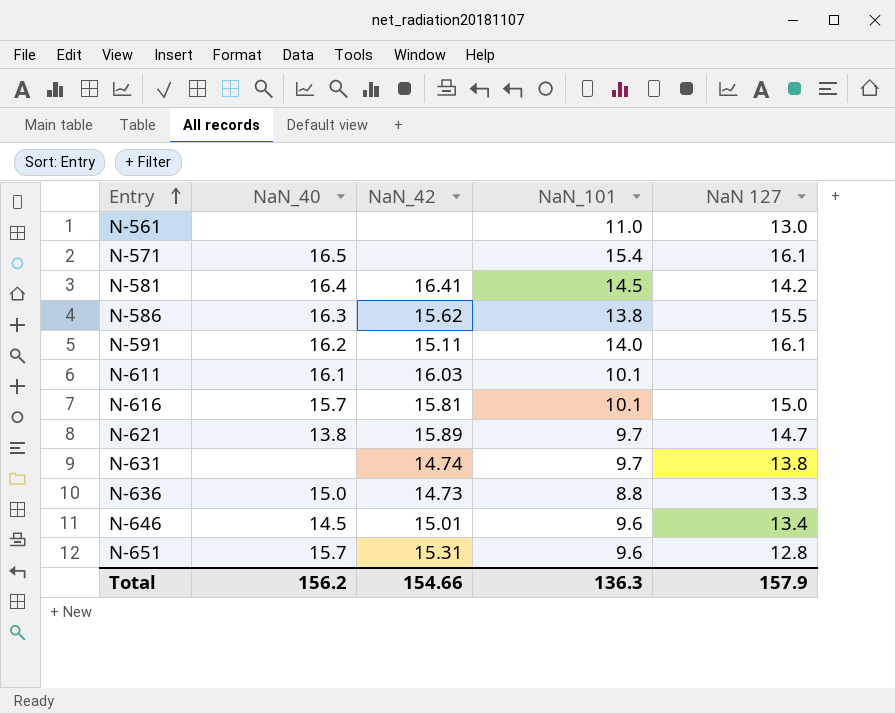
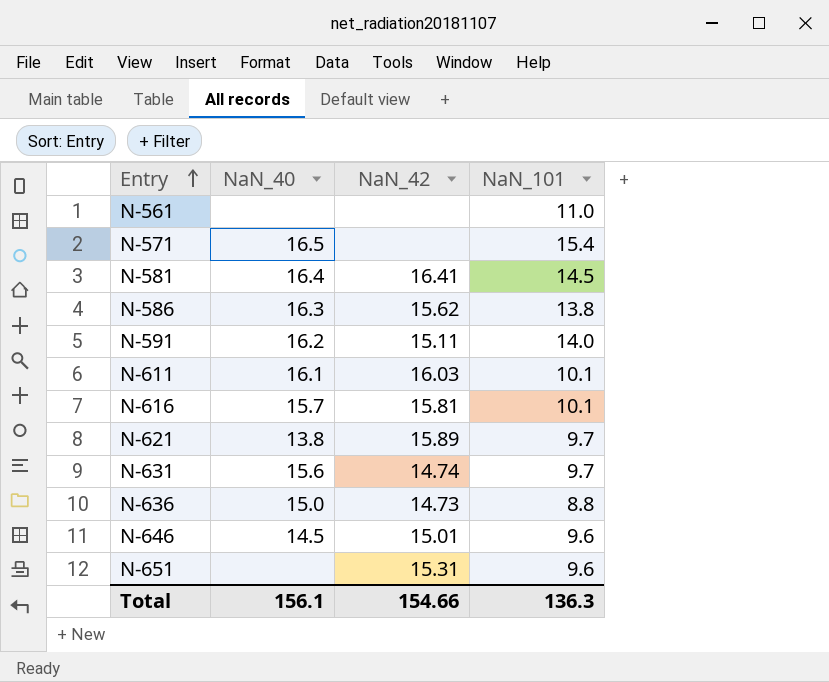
column NaN 127 | position: 5 -> none
N-631 | NaN_40: none -> 15.6
N-651 | NaN_40: 15.7 -> none
Total | NaN_40: 156.2 -> 156.1

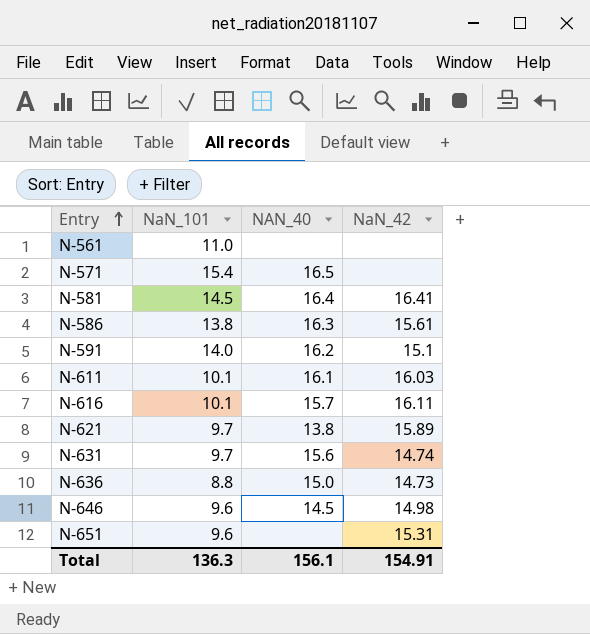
column NaN_101 | position: 4 -> 2
column name: NaN_40 -> NAN_40
N-586 | NaN_42: 15.62 -> 15.61
N-591 | NaN_42: 15.11 -> 15.1
N-616 | NaN_42: 15.81 -> 16.11
N-646 | NaN_42: 15.01 -> 14.98
Total | NaN_42: 154.66 -> 154.91

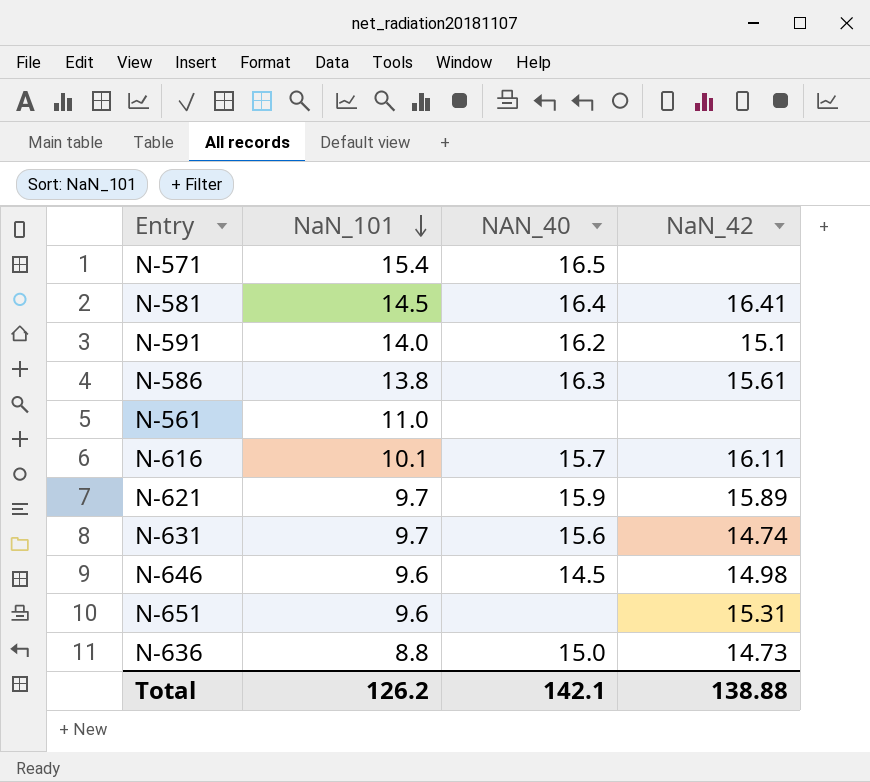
row order: Entry ascending -> NaN_101 descending
row N-611: 10.1 | 16.1 | 16.03 -> none
N-621 | NAN_40: 13.8 -> 15.9
Total | NaN_101: 136.3 -> 126.2
Total | NAN_40: 156.1 -> 142.1
Total | NaN_42: 154.91 -> 138.88

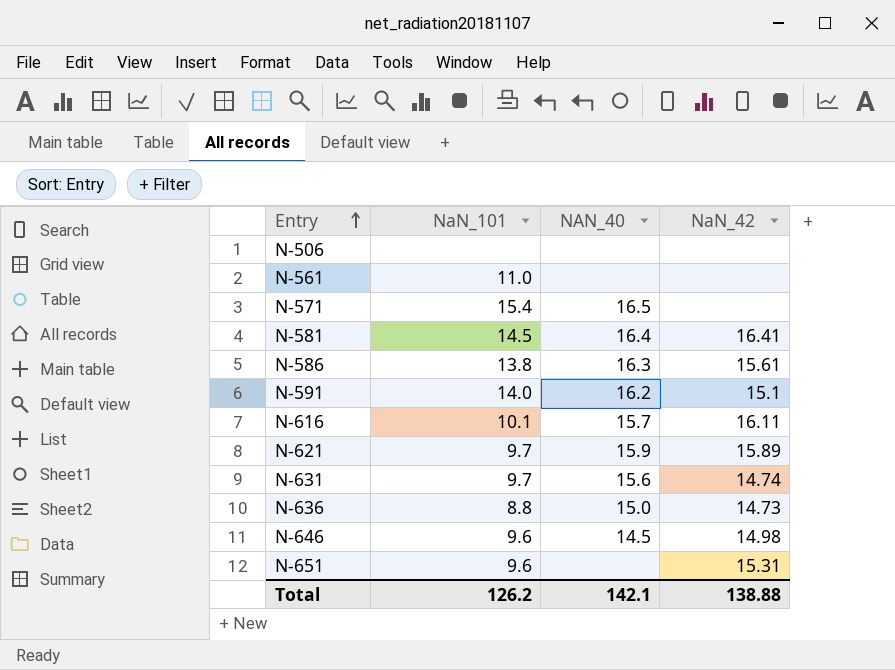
row order: NaN_101 descending -> Entry ascending
row N-506: none -> none | none | none

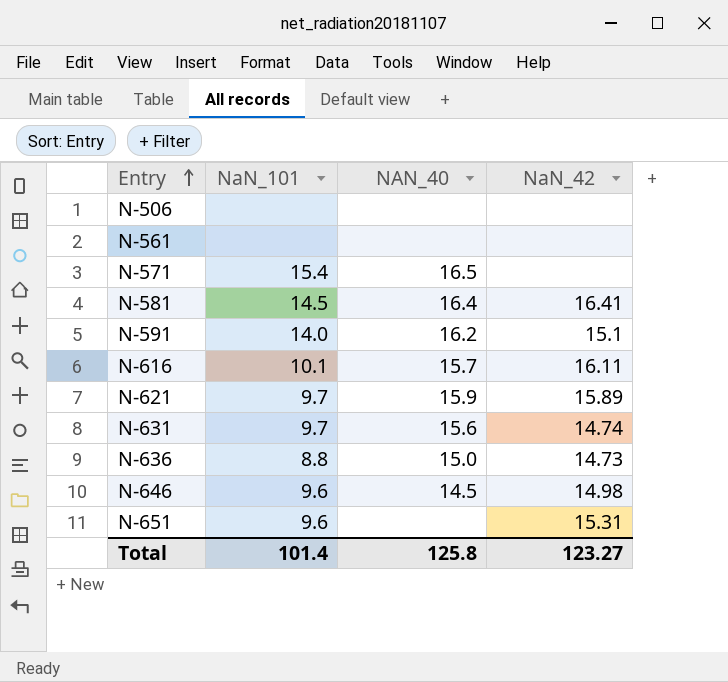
row N-586: 13.8 | 16.3 | 15.61 -> none
N-561 | NaN_101: 11.0 -> none
Total | NaN_101: 126.2 -> 101.4
Total | NAN_40: 142.1 -> 125.8
Total | NaN_42: 138.88 -> 123.27

